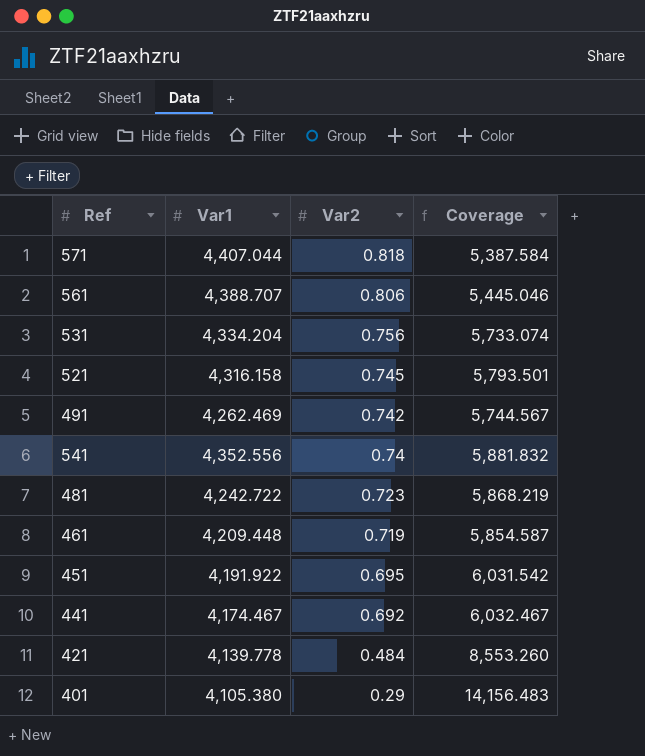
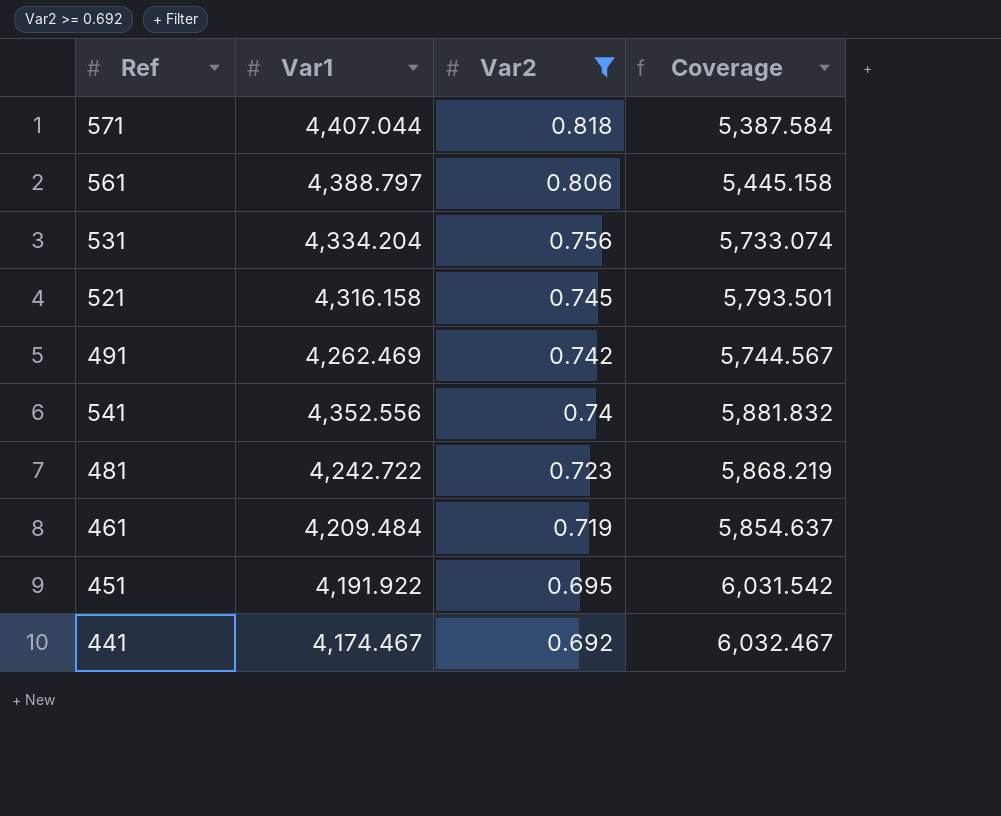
filter: none -> Var2 >= 0.692
561 | Var1: 4,388.707 -> 4,388.797
561 | Coverage: 5,445.046 -> 5,445.158
461 | Var1: 4,209.448 -> 4,209.484
461 | Coverage: 5,854.587 -> 5,854.637

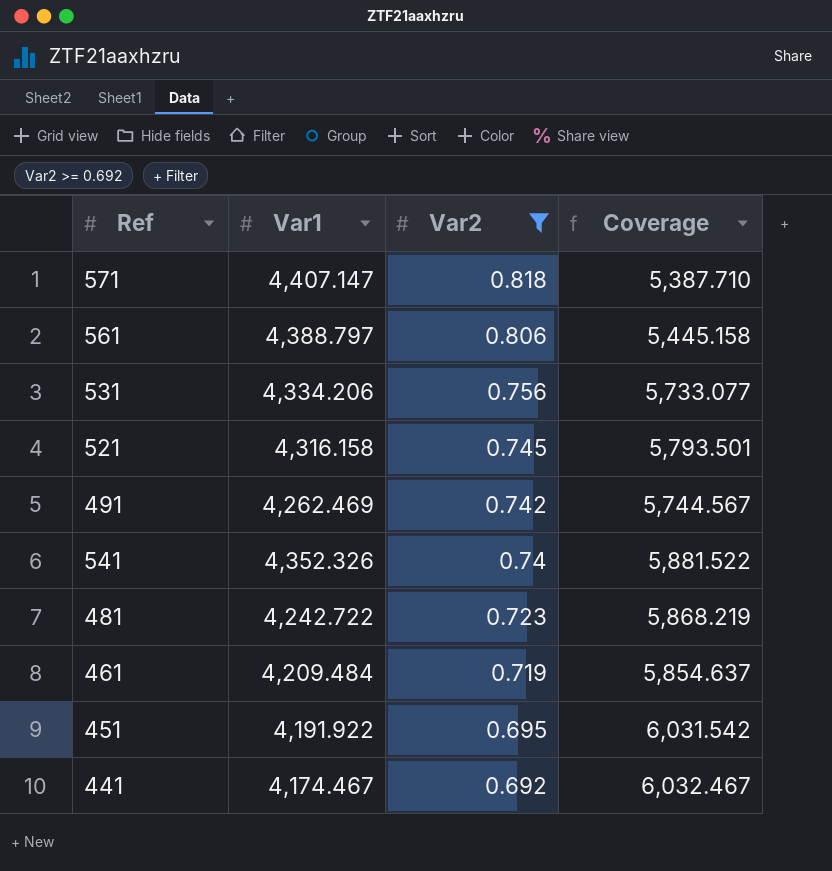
571 | Var1: 4,407.044 -> 4,407.147
571 | Coverage: 5,387.584 -> 5,387.710
531 | Var1: 4,334.204 -> 4,334.206
531 | Coverage: 5,733.074 -> 5,733.077
541 | Var1: 4,352.556 -> 4,352.326
541 | Coverage: 5,881.832 -> 5,881.522

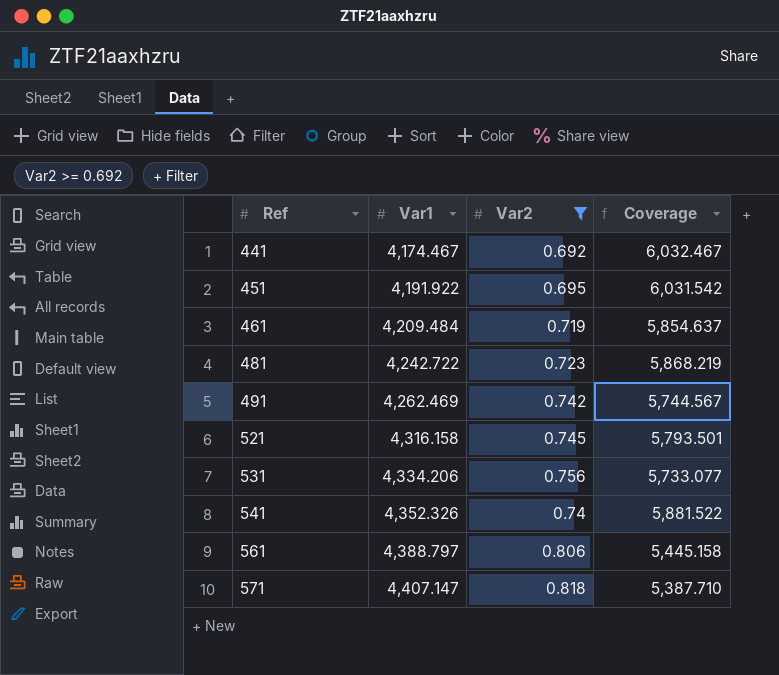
row order: Var2 descending -> Ref ascending

